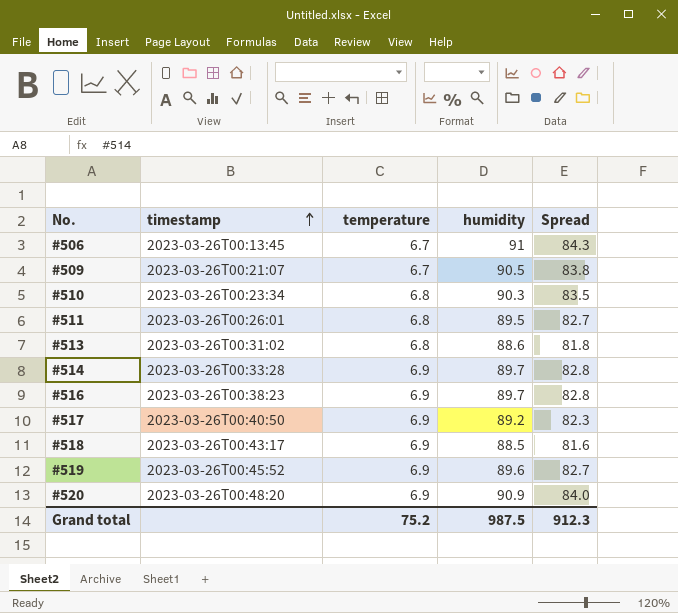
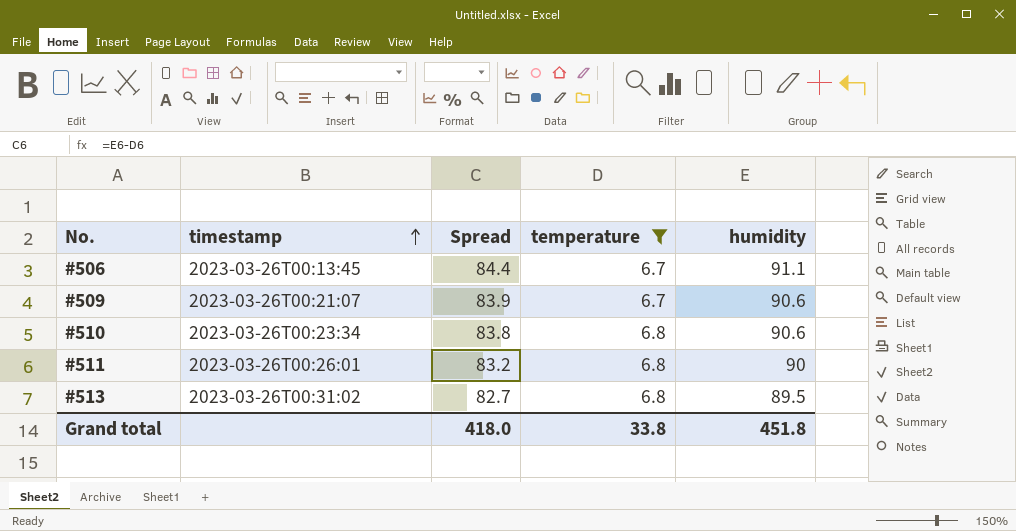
filter: none -> temperature != 6.9
column Spread | position: 5 -> 3
#506 | Spread: 84.3 -> 84.4
#506 | humidity: 91 -> 91.1
#509 | Spread: 83.8 -> 83.9
#509 | humidity: 90.5 -> 90.6
#510 | Spread: 83.5 -> 83.8
#510 | humidity: 90.3 -> 90.6
#511 | Spread: 82.7 -> 83.2
#511 | humidity: 89.5 -> 90
#513 | Spread: 81.8 -> 82.7
#513 | humidity: 88.6 -> 89.5
Grand total | Spread: 912.3 -> 418.0
Grand total | temperature: 75.2 -> 33.8
Grand total | humidity: 987.5 -> 451.8

